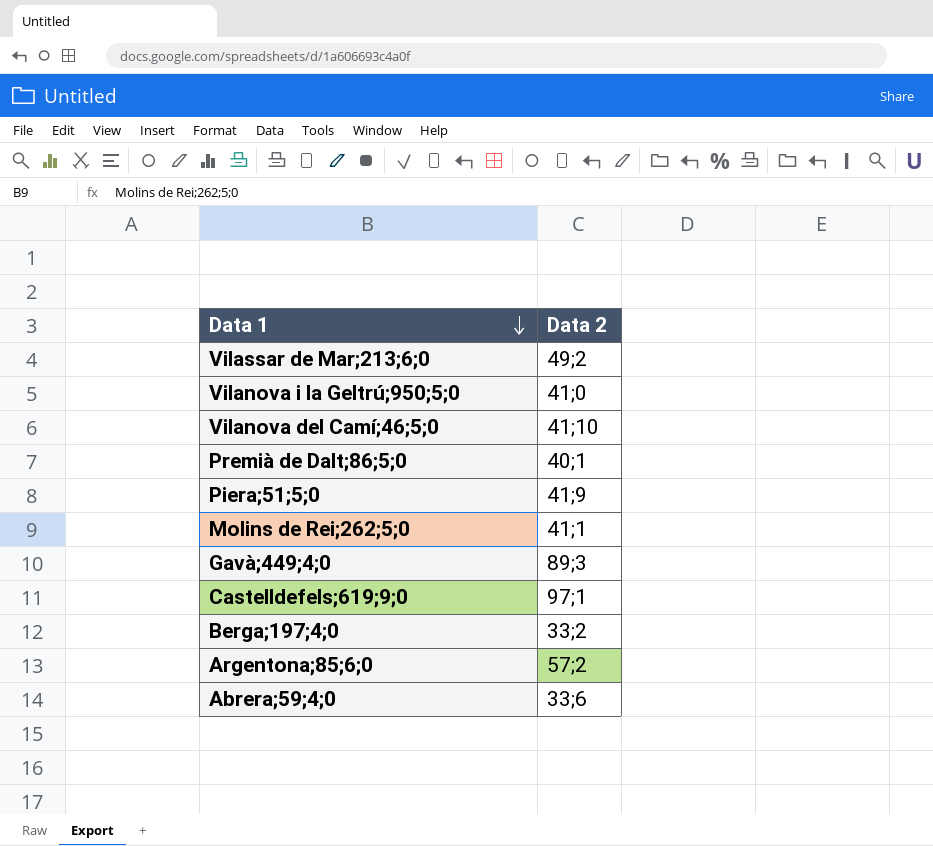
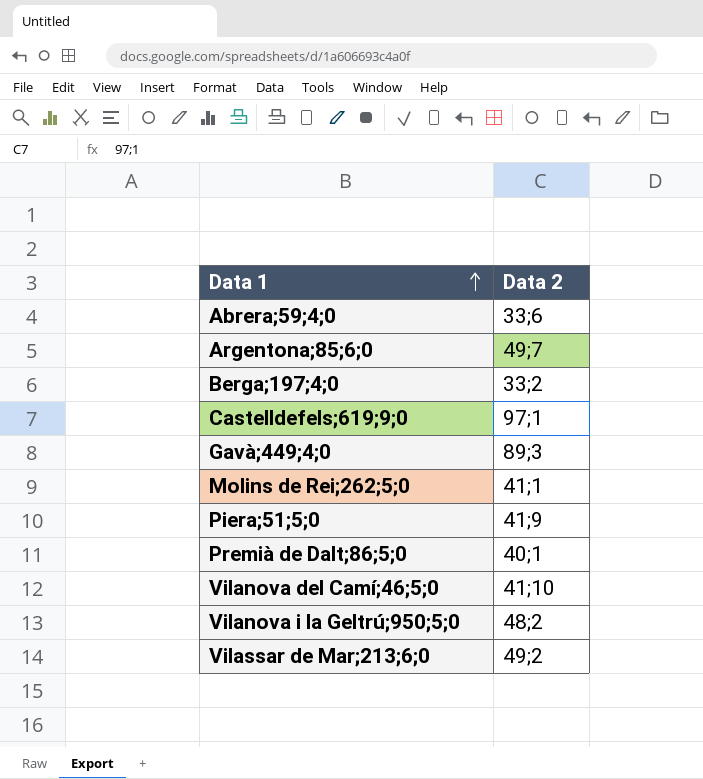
row order: Data 1 descending -> Data 1 ascending
Argentona;85;6;0 | Data 2: 57;2 -> 49;7
Vilanova i la Geltrú;950;5;0 | Data 2: 41;0 -> 48;2

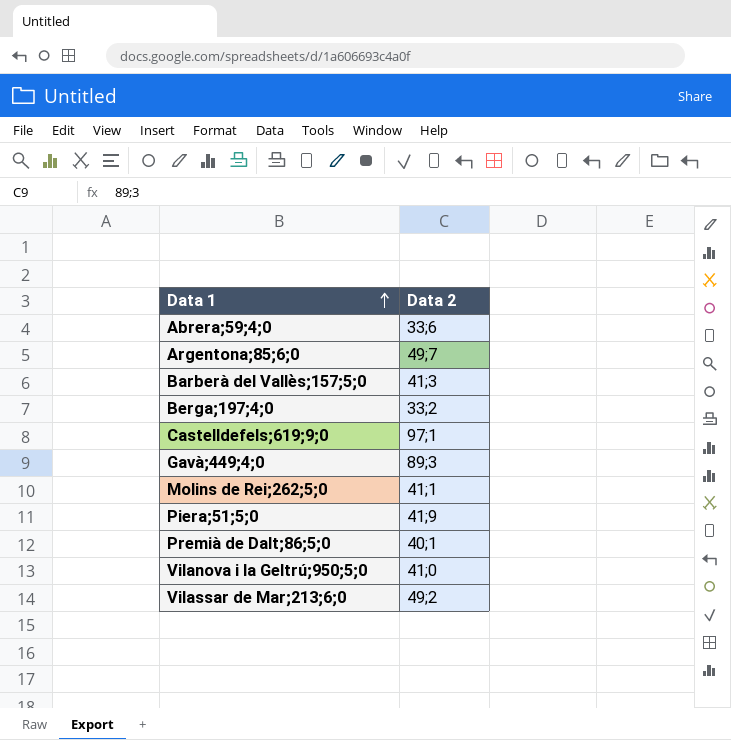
row Vilanova del Camí;46;5;0: 41;10 -> none
row Barberà del Vallès;157;5;0: none -> 41;3
Vilanova i la Geltrú;950;5;0 | Data 2: 48;2 -> 41;0

